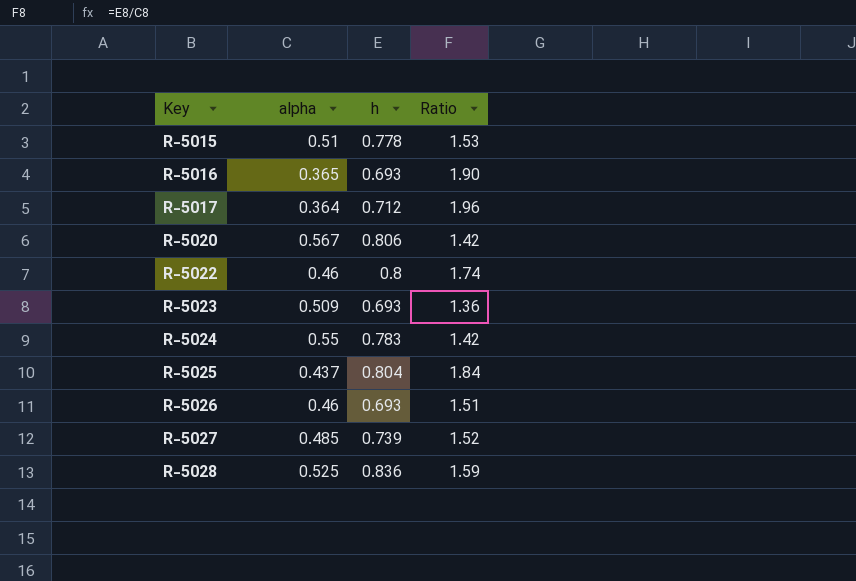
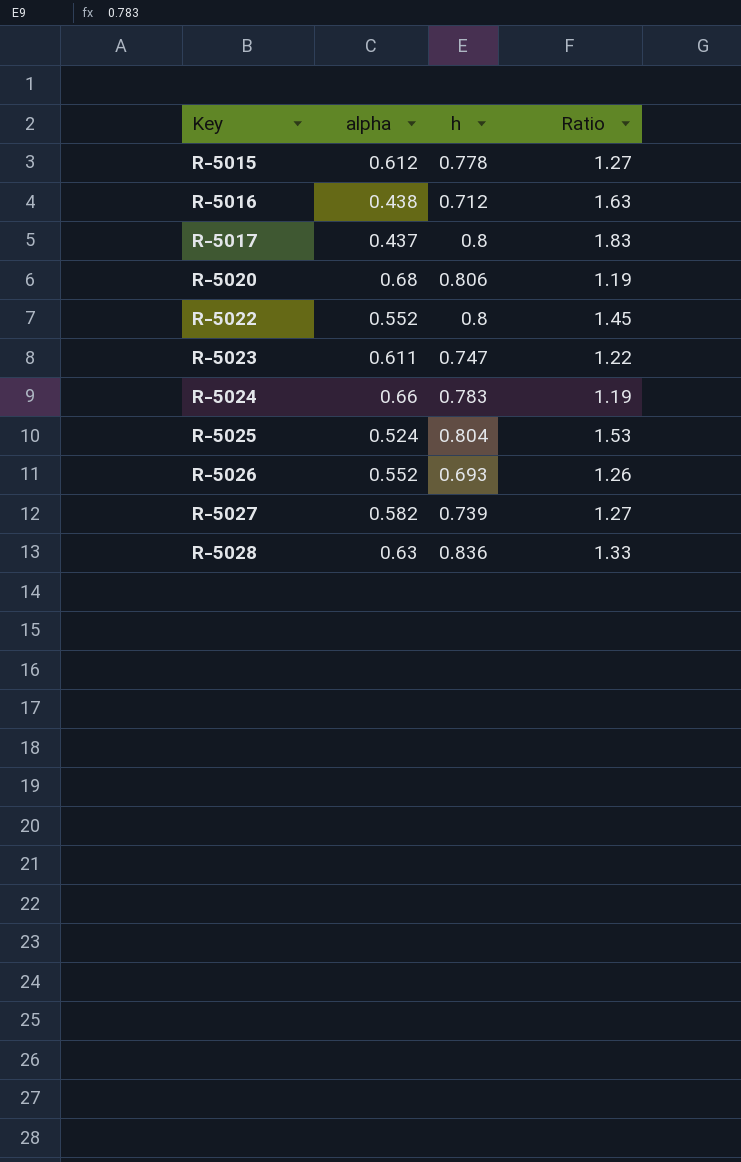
R-5015 | alpha: 0.51 -> 0.612
R-5015 | Ratio: 1.53 -> 1.27
R-5016 | alpha: 0.365 -> 0.438
R-5016 | h: 0.693 -> 0.712
R-5016 | Ratio: 1.90 -> 1.63
R-5017 | alpha: 0.364 -> 0.437
R-5017 | h: 0.712 -> 0.8
R-5017 | Ratio: 1.96 -> 1.83
R-5020 | alpha: 0.567 -> 0.68
R-5020 | Ratio: 1.42 -> 1.19
R-5022 | alpha: 0.46 -> 0.552
R-5022 | Ratio: 1.74 -> 1.45
R-5023 | alpha: 0.509 -> 0.611
R-5023 | h: 0.693 -> 0.747
R-5023 | Ratio: 1.36 -> 1.22
R-5024 | alpha: 0.55 -> 0.66
R-5024 | Ratio: 1.42 -> 1.19
R-5025 | alpha: 0.437 -> 0.524
R-5025 | Ratio: 1.84 -> 1.53
R-5026 | alpha: 0.46 -> 0.552
R-5026 | Ratio: 1.51 -> 1.26
R-5027 | alpha: 0.485 -> 0.582
R-5027 | Ratio: 1.52 -> 1.27
R-5028 | alpha: 0.525 -> 0.63
R-5028 | Ratio: 1.59 -> 1.33

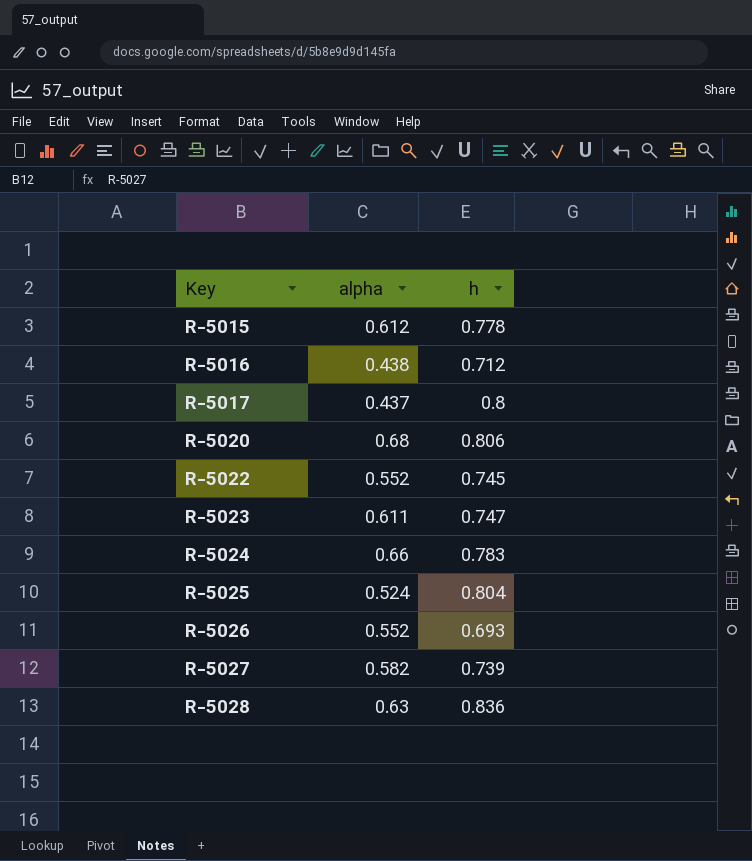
column Ratio | formula: [h] / [alpha] -> none
R-5022 | h: 0.8 -> 0.745

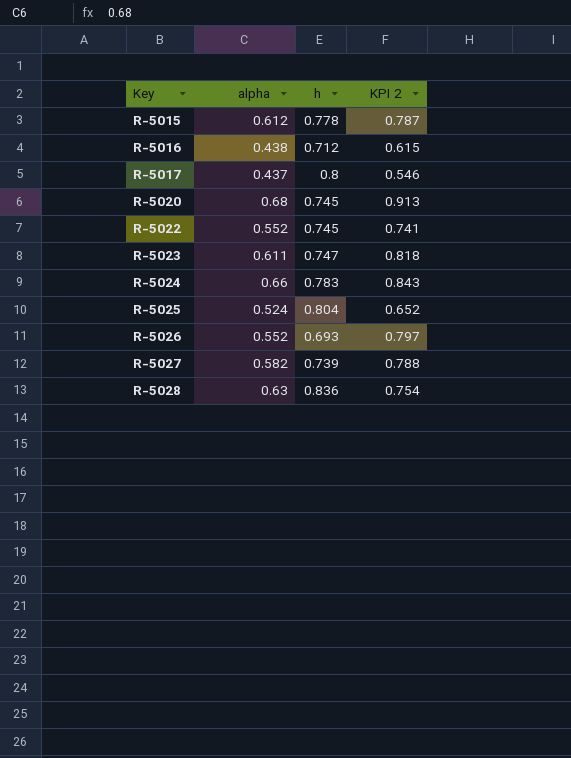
column KPI 2 | formula: none -> [alpha] / [h]
R-5020 | h: 0.806 -> 0.745

